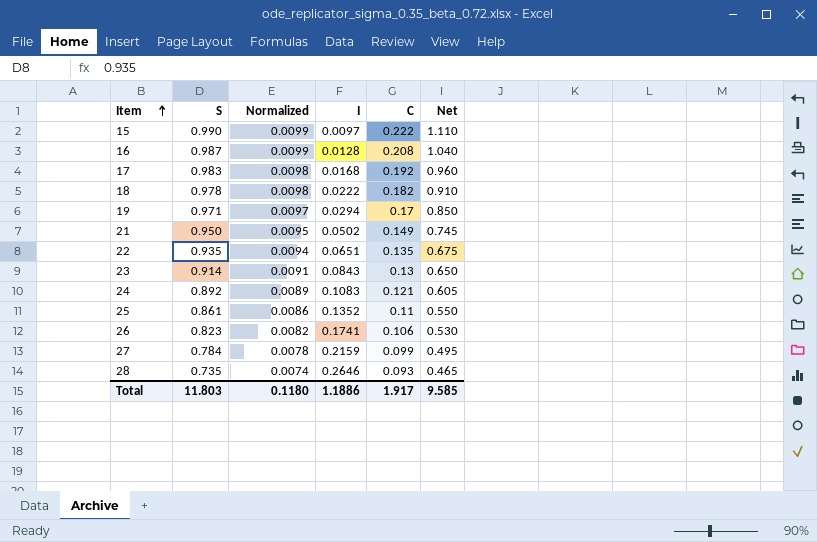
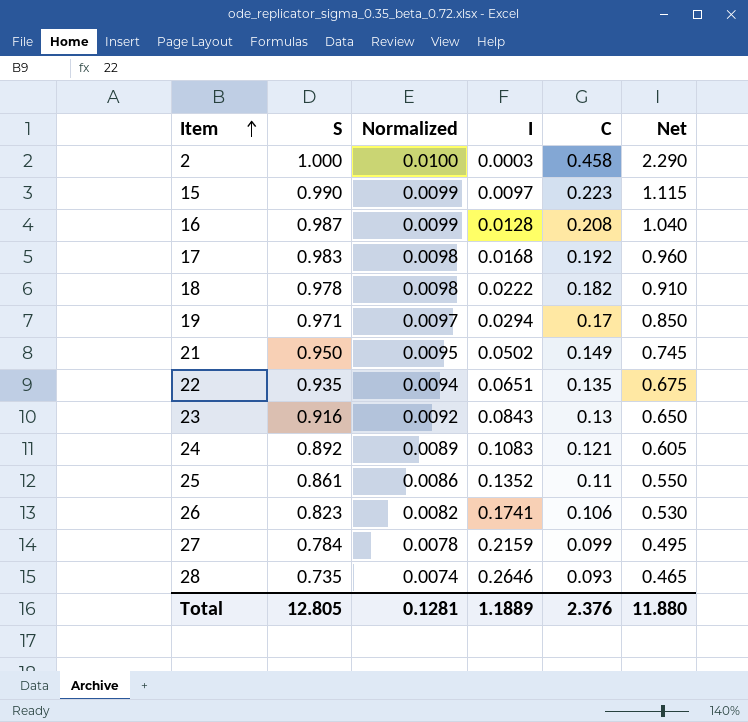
row 2: none -> 1.000 | 0.0100 | 0.0003 | 0.458 | 2.290
15 | C: 0.222 -> 0.223
15 | Net: 1.110 -> 1.115
23 | S: 0.914 -> 0.916
23 | Normalized: 0.0091 -> 0.0092
Total | S: 11.803 -> 12.805
Total | Normalized: 0.1180 -> 0.1281
Total | I: 1.1886 -> 1.1889
Total | C: 1.917 -> 2.376
Total | Net: 9.585 -> 11.880

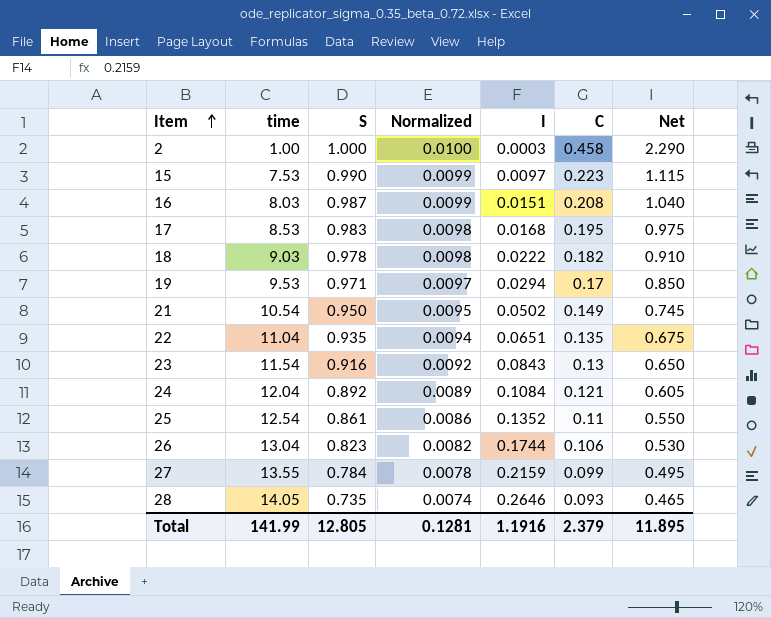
column time | position: none -> 2
16 | I: 0.0128 -> 0.0151
17 | C: 0.192 -> 0.195
17 | Net: 0.960 -> 0.975
24 | I: 0.1083 -> 0.1084
26 | I: 0.1741 -> 0.1744
Total | I: 1.1889 -> 1.1916
Total | C: 2.376 -> 2.379
Total | Net: 11.880 -> 11.895

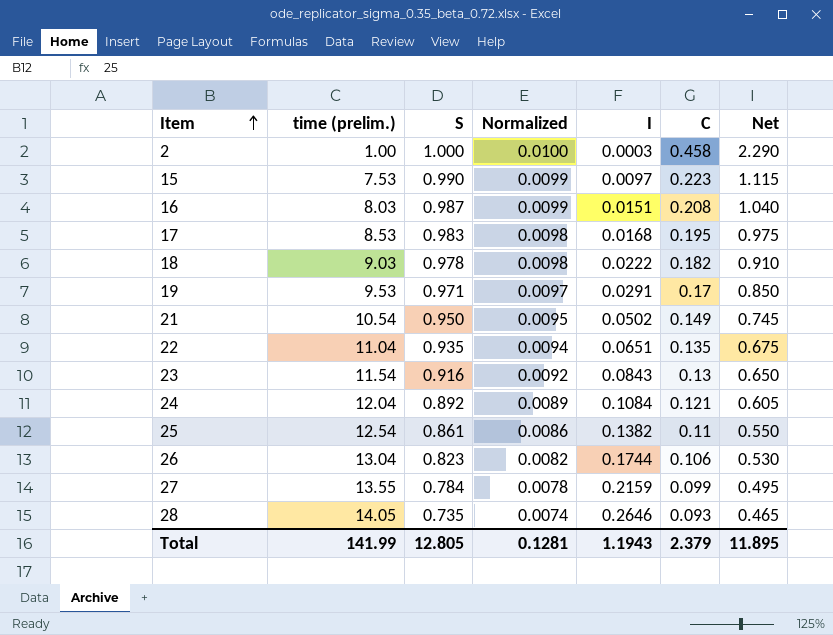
column name: time -> time (prelim.)
19 | I: 0.0294 -> 0.0291
25 | I: 0.1352 -> 0.1382
Total | I: 1.1916 -> 1.1943

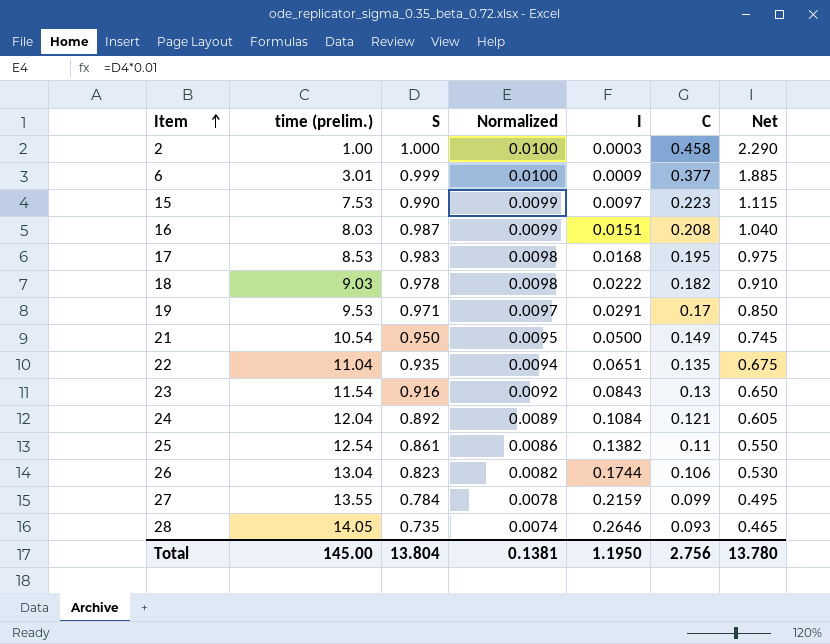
row 6: none -> 3.01 | 0.999 | 0.0100 | 0.0009 | 0.377 | 1.885
21 | I: 0.0502 -> 0.0500
Total | time (prelim.): 141.99 -> 145.00
Total | S: 12.805 -> 13.804
Total | Normalized: 0.1281 -> 0.1381
Total | I: 1.1943 -> 1.1950
Total | C: 2.379 -> 2.756
Total | Net: 11.895 -> 13.780

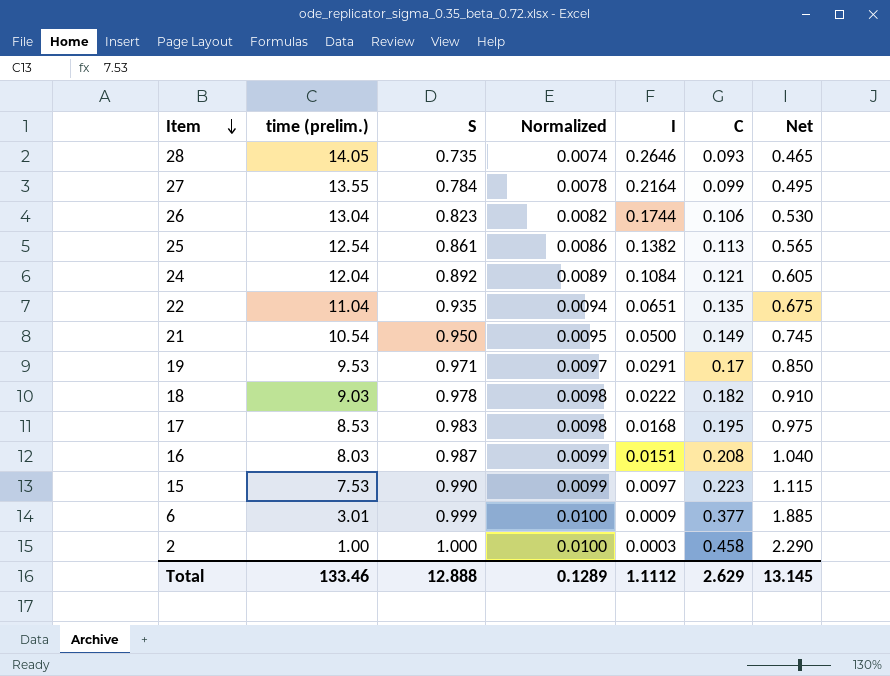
row order: Item ascending -> Item descending
row 23: 11.54 | 0.916 | 0.0092 | 0.0843 | 0.13 | 0.650 -> none
27 | I: 0.2159 -> 0.2164
25 | C: 0.11 -> 0.113
25 | Net: 0.550 -> 0.565
Total | time (prelim.): 145.00 -> 133.46
Total | S: 13.804 -> 12.888
Total | Normalized: 0.1381 -> 0.1289
Total | I: 1.1950 -> 1.1112
Total | C: 2.756 -> 2.629
Total | Net: 13.780 -> 13.145

